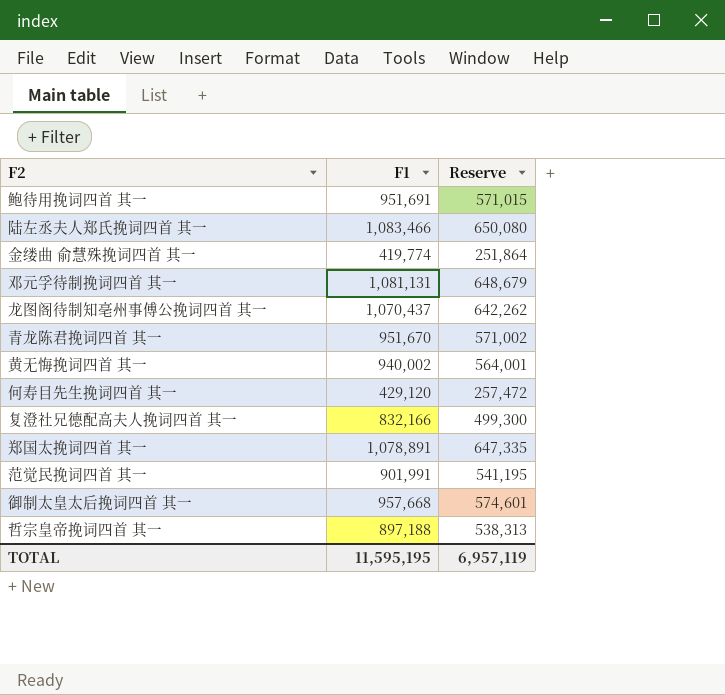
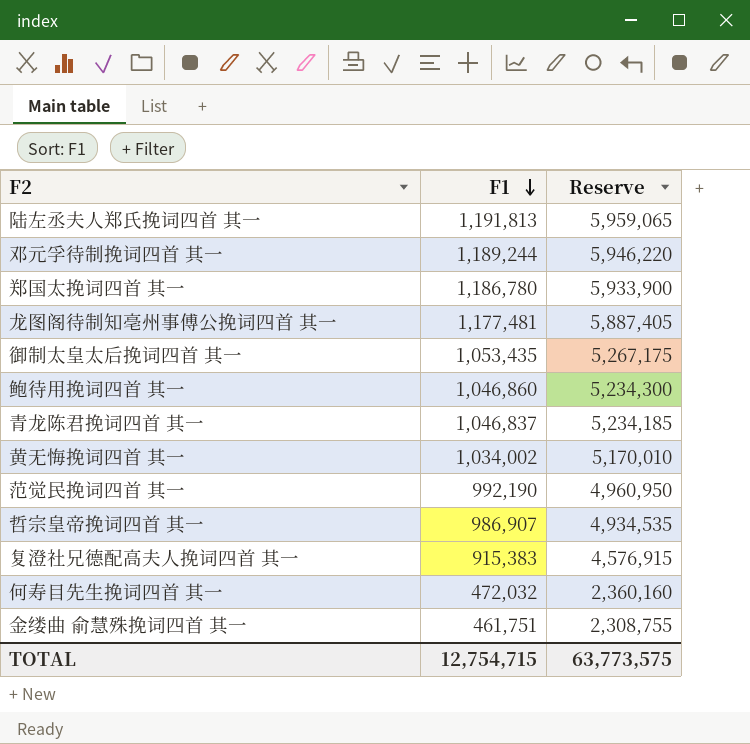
row order: none -> F1 descending
column Reserve | formula: [F1] * 0.6 -> [F1] * 5
陆左丞夫人郑氏挽词四首 其一 | F1: 1,083,466 -> 1,191,813
邓元孚待制挽词四首 其一 | F1: 1,081,131 -> 1,189,244
郑国太挽词四首 其一 | F1: 1,078,891 -> 1,186,780
龙图阁待制知亳州事傅公挽词四首 其一 | F1: 1,070,437 -> 1,177,481
御制太皇太后挽词四首 其一 | F1: 957,668 -> 1,053,435
鲍待用挽词四首 其一 | F1: 951,691 -> 1,046,860
青龙陈君挽词四首 其一 | F1: 951,670 -> 1,046,837
黄无悔挽词四首 其一 | F1: 940,002 -> 1,034,002
范觉民挽词四首 其一 | F1: 901,991 -> 992,190
哲宗皇帝挽词四首 其一 | F1: 897,188 -> 986,907
复澄社兄德配高夫人挽词四首 其一 | F1: 832,166 -> 915,383
何寿目先生挽词四首 其一 | F1: 429,120 -> 472,032
金缕曲 俞慧殊挽词四首 其一 | F1: 419,774 -> 461,751
TOTAL | F1: 11,595,195 -> 12,754,715
TOTAL | Reserve: 6,957,119 -> 63,773,575

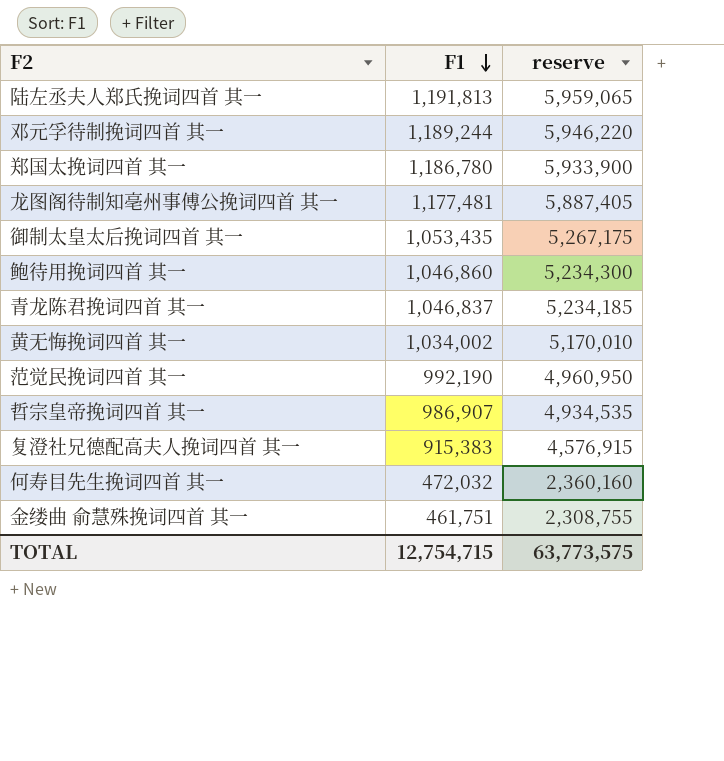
column name: Reserve -> reserve

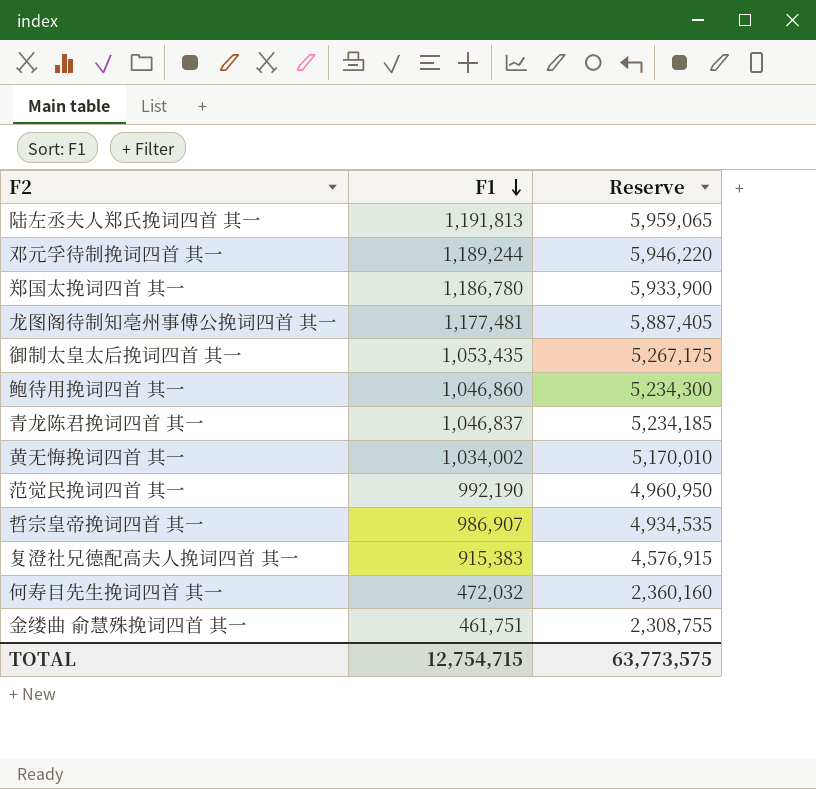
column name: reserve -> Reserve

